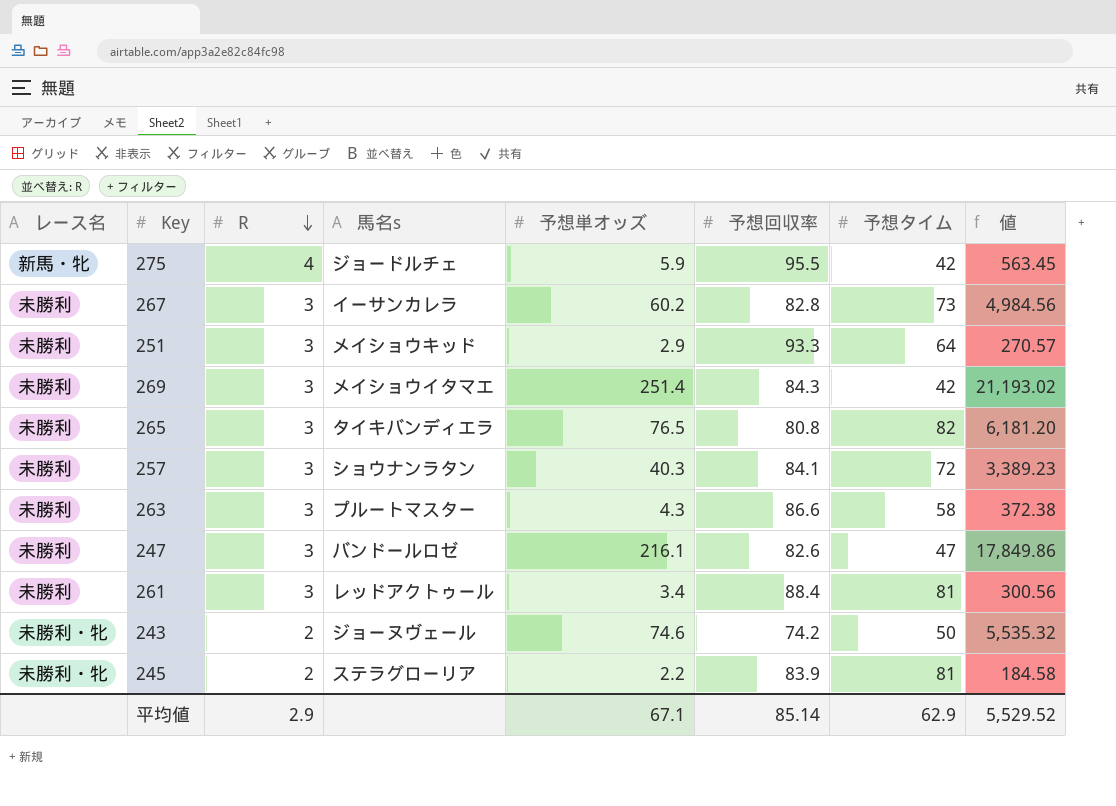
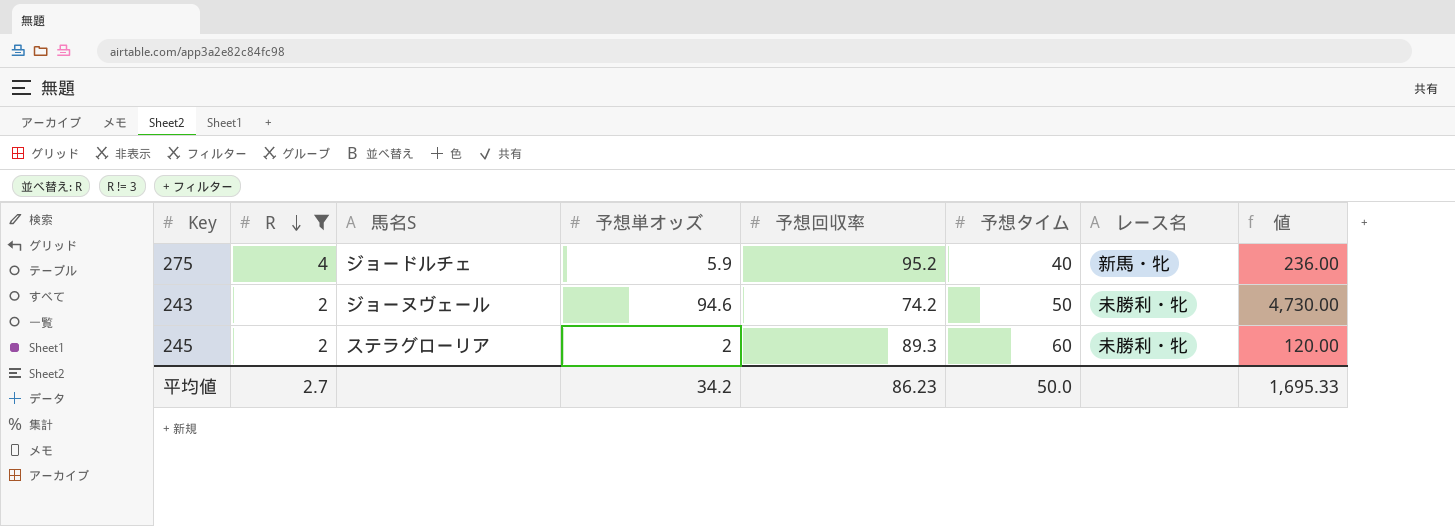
filter: none -> R != 3
column name: 馬名s -> 馬名S
column レース名 | position: 1 -> 7
column 値 | formula: [予想単オッズ] * [予想回収率] -> [予想単オッズ] * [予想タイム]
275 | 予想回収率: 95.5 -> 95.2
275 | 予想タイム: 42 -> 40
243 | 予想単オッズ: 74.6 -> 94.6
245 | 予想単オッズ: 2.2 -> 2
245 | 予想回収率: 83.9 -> 89.3
245 | 予想タイム: 81 -> 60
平均値 | R: 2.9 -> 2.7
平均値 | 予想単オッズ: 67.1 -> 34.2
平均値 | 予想回収率: 85.14 -> 86.23
平均値 | 予想タイム: 62.9 -> 50.0
平均値 | 値: 5,529.52 -> 1,695.33

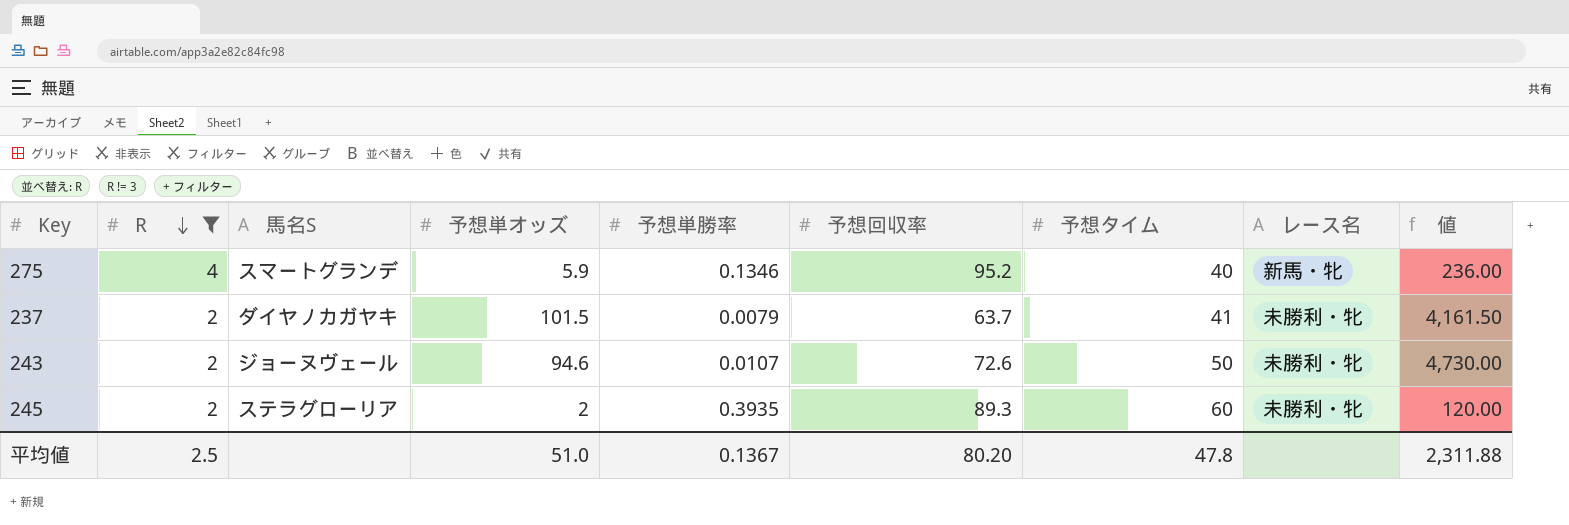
column 予想単勝率 | position: none -> 5
275 | 馬名S: ジョードルチェ -> スマートグランデ
row 237: none -> 2 | ダイヤノカガヤキ | 101.5 | 0.0079 | 63.7 | 41 | 未勝利・牝 | 4,161.50
243 | 予想回収率: 74.2 -> 72.6
平均値 | R: 2.7 -> 2.5
平均値 | 予想単オッズ: 34.2 -> 51.0
平均値 | 予想回収率: 86.23 -> 80.20
平均値 | 予想タイム: 50.0 -> 47.8
平均値 | 値: 1,695.33 -> 2,311.88

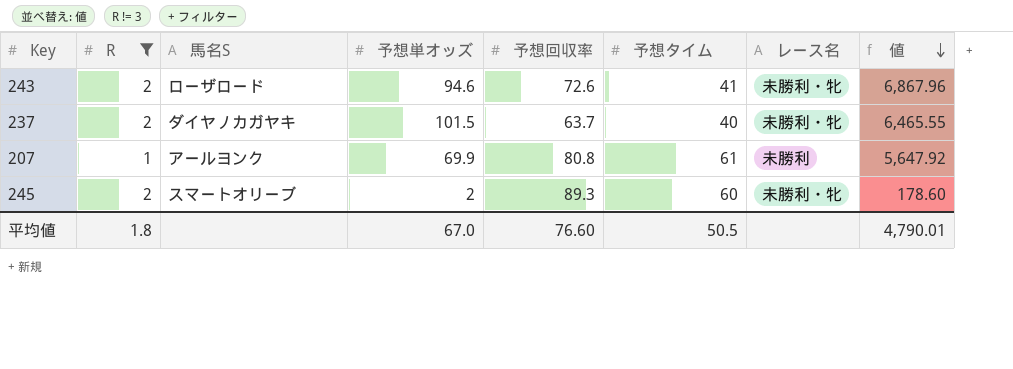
row order: R descending -> 値 descending
column 予想単勝率 | position: 5 -> none
column 値 | formula: [予想単オッズ] * [予想タイム] -> [予想単オッズ] * [予想回収率]
row 275: 4 | スマートグランデ | 5.9 | 0.1346 | 95.2 | 40 | 新馬・牝 | 236.00 -> none
243 | 馬名S: ジョーヌヴェール -> ローザロード
243 | 予想タイム: 50 -> 41
237 | 予想タイム: 41 -> 40
row 207: none -> 1 | アールヨンク | 69.9 | 80.8 | 61 | 未勝利 | 5,647.92
245 | 馬名S: ステラグローリア -> スマートオリーブ
平均値 | R: 2.5 -> 1.8
平均値 | 予想単オッズ: 51.0 -> 67.0
平均値 | 予想回収率: 80.20 -> 76.60
平均値 | 予想タイム: 47.8 -> 50.5
平均値 | 値: 2,311.88 -> 4,790.01

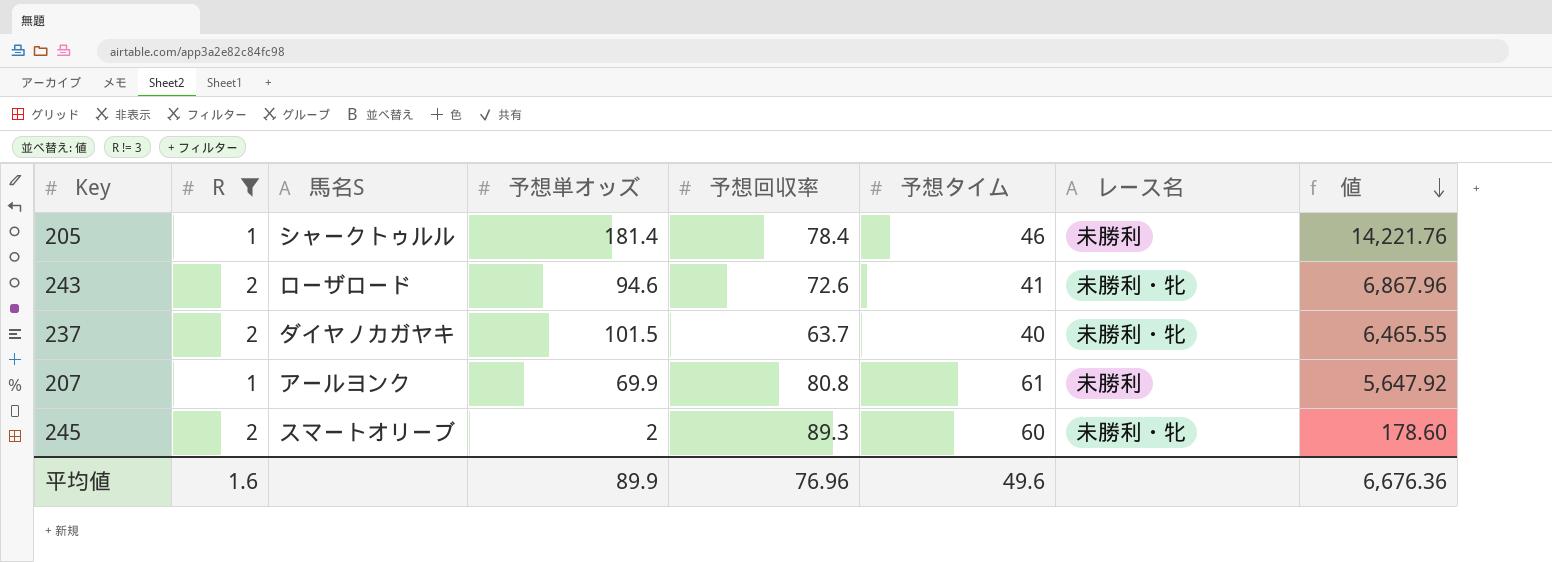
row 205: none -> 1 | シャークトゥルル | 181.4 | 78.4 | 46 | 未勝利 | 14,221.76
平均値 | R: 1.8 -> 1.6
平均値 | 予想単オッズ: 67.0 -> 89.9
平均値 | 予想回収率: 76.60 -> 76.96
平均値 | 予想タイム: 50.5 -> 49.6
平均値 | 値: 4,790.01 -> 6,676.36

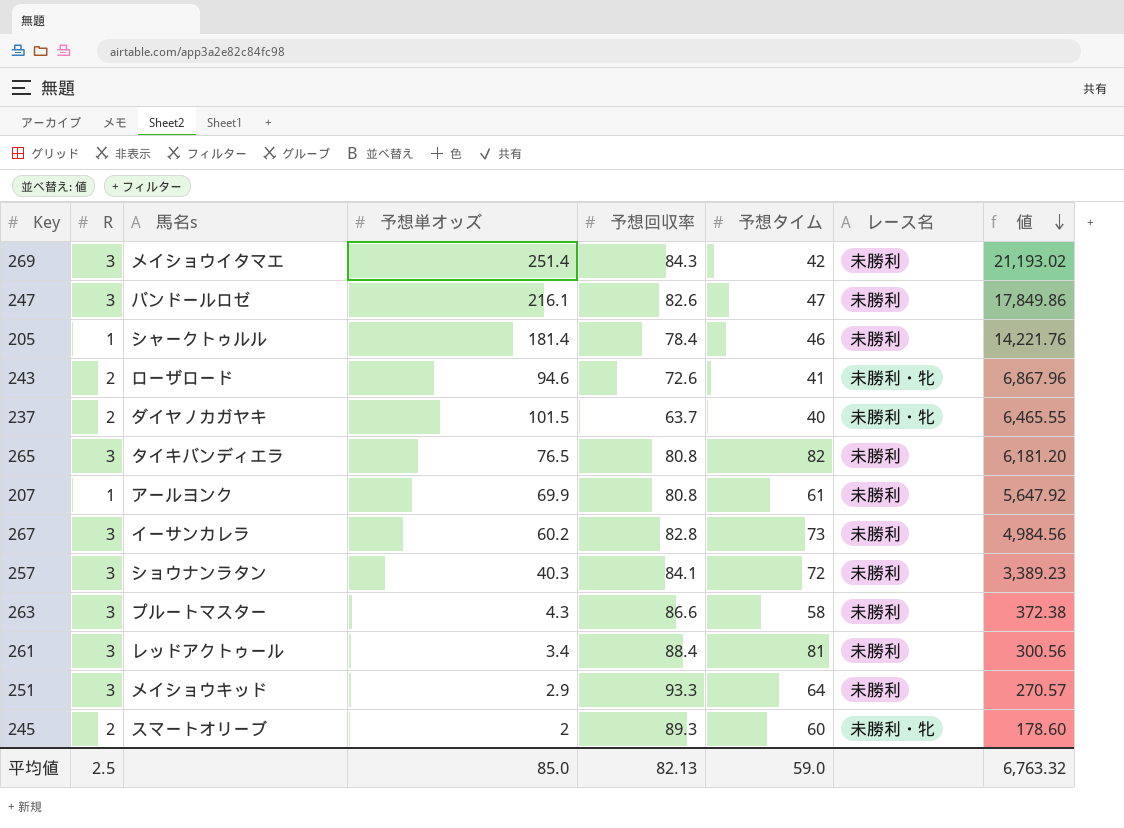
filter: R != 3 -> none
column name: 馬名S -> 馬名s
平均値 | R: 1.6 -> 2.5
平均値 | 予想単オッズ: 89.9 -> 85.0
平均値 | 予想回収率: 76.96 -> 82.13
平均値 | 予想タイム: 49.6 -> 59.0
平均値 | 値: 6,676.36 -> 6,763.32

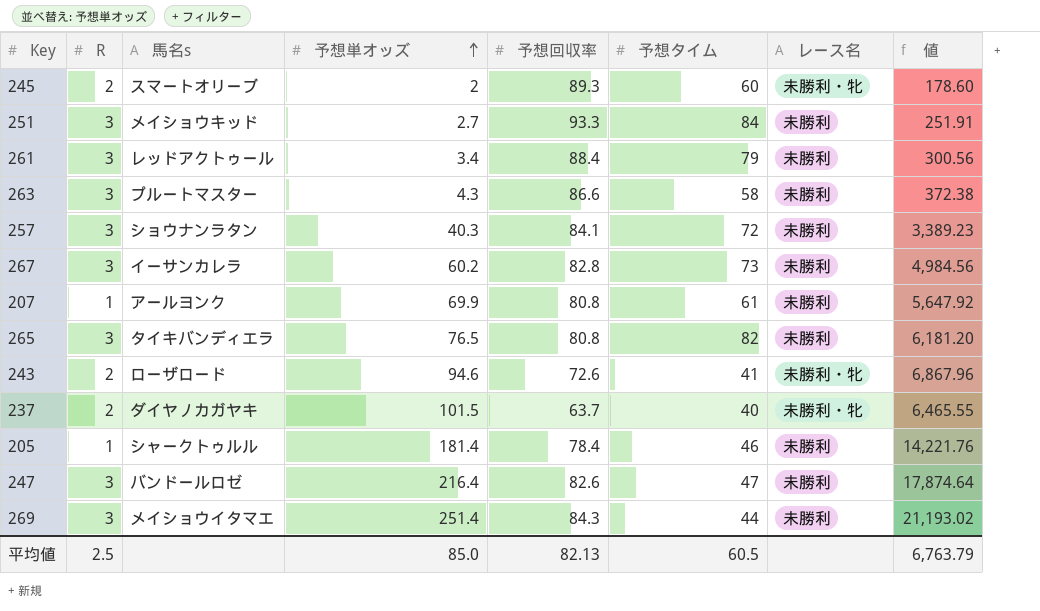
row order: 値 descending -> 予想単オッズ ascending
251 | 予想単オッズ: 2.9 -> 2.7
251 | 予想タイム: 64 -> 84
251 | 値: 270.57 -> 251.91
261 | 予想タイム: 81 -> 79
247 | 予想単オッズ: 216.1 -> 216.4
247 | 値: 17,849.86 -> 17,874.64
269 | 予想タイム: 42 -> 44
平均値 | 予想タイム: 59.0 -> 60.5
平均値 | 値: 6,763.32 -> 6,763.79

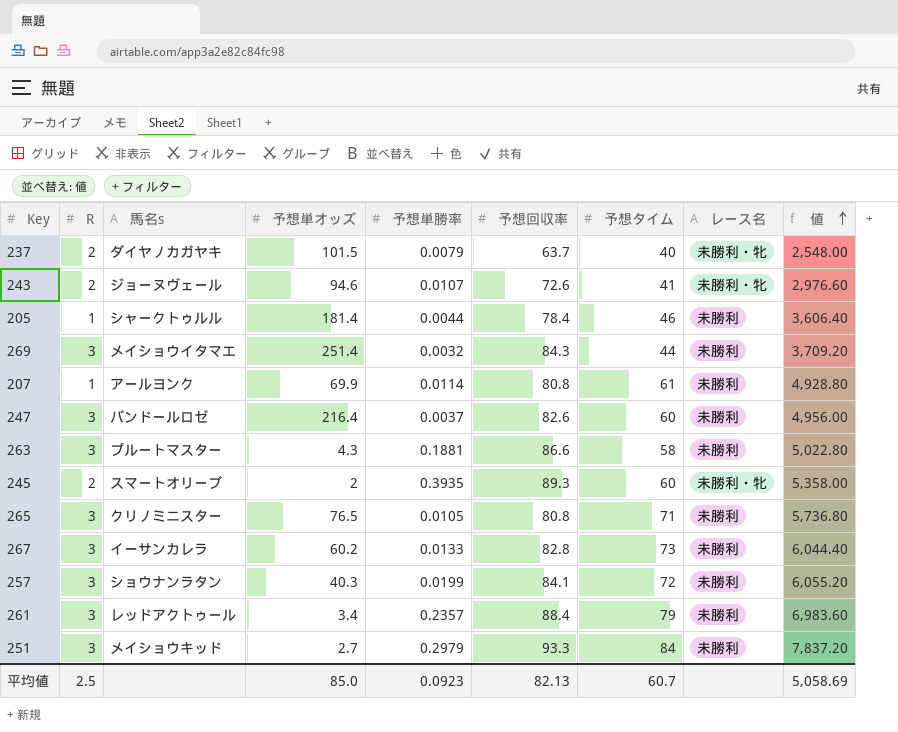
row order: 予想単オッズ ascending -> 値 ascending
column 予想単勝率 | position: none -> 5
column 値 | formula: [予想単オッズ] * [予想回収率] -> [予想回収率] * [予想タイム]
243 | 馬名s: ローザロード -> ジョーヌヴェール
247 | 予想タイム: 47 -> 60
265 | 馬名s: タイキバンディエラ -> クリノミニスター
265 | 予想タイム: 82 -> 71
平均値 | 予想タイム: 60.5 -> 60.7
平均値 | 値: 6,763.79 -> 5,058.69

